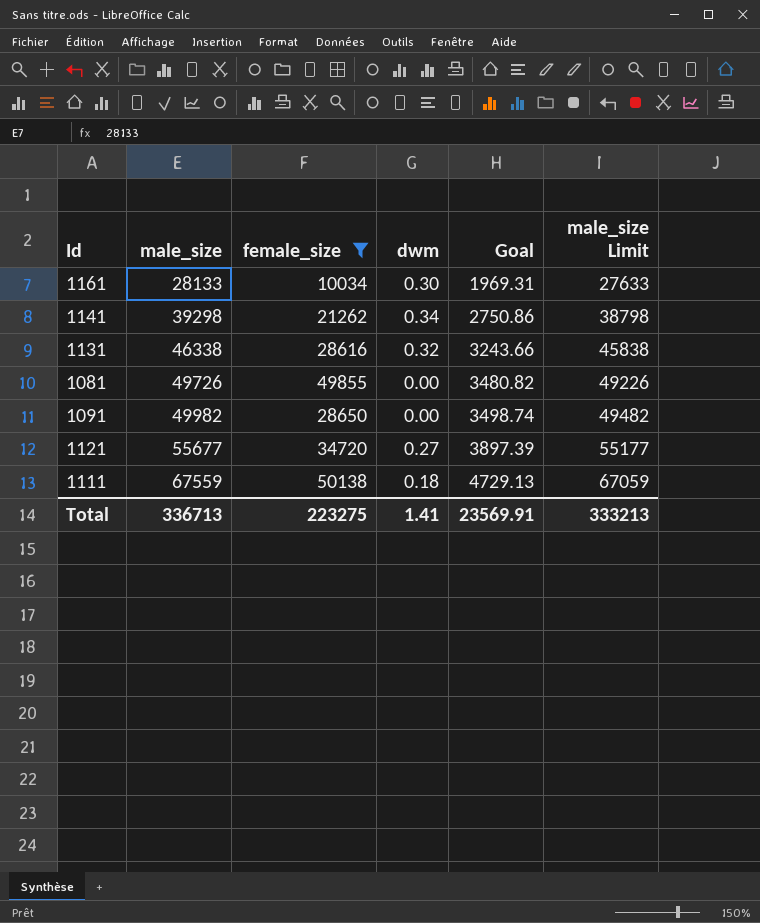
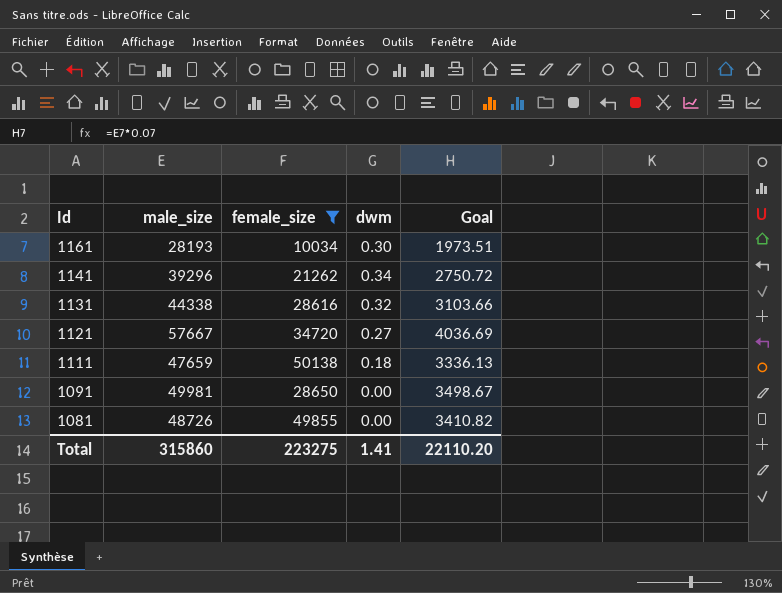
row order: male_size ascending -> Id descending
column male_size Limit | formula: [male_size] - 500 -> none
1161 | male_size: 28133 -> 28193
1161 | Goal: 1969.31 -> 1973.51
1141 | male_size: 39298 -> 39296
1141 | Goal: 2750.86 -> 2750.72
1131 | male_size: 46338 -> 44338
1131 | Goal: 3243.66 -> 3103.66
1121 | male_size: 55677 -> 57667
1121 | Goal: 3897.39 -> 4036.69
1111 | male_size: 67559 -> 47659
1111 | Goal: 4729.13 -> 3336.13
1091 | male_size: 49982 -> 49981
1091 | Goal: 3498.74 -> 3498.67
1081 | male_size: 49726 -> 48726
1081 | Goal: 3480.82 -> 3410.82
Total | male_size: 336713 -> 315860
Total | Goal: 23569.91 -> 22110.20

